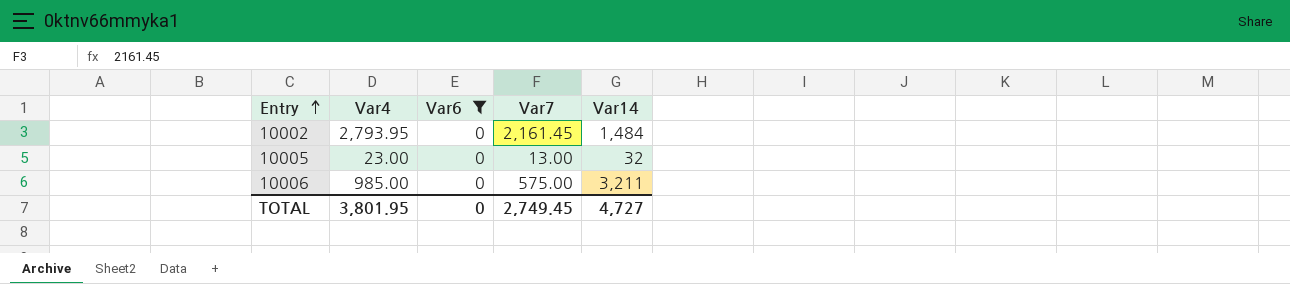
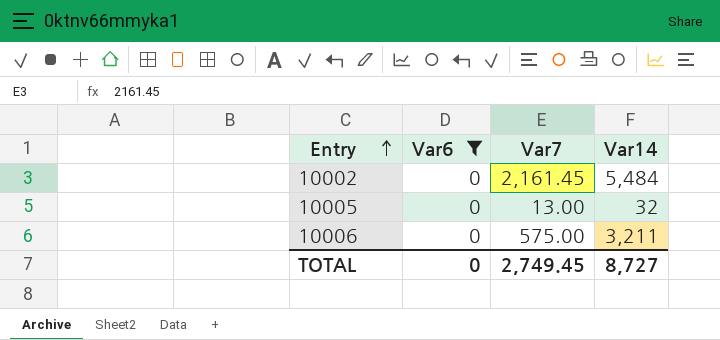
column Var4 | position: 2 -> none
10002 | Var14: 1,484 -> 5,484
TOTAL | Var14: 4,727 -> 8,727

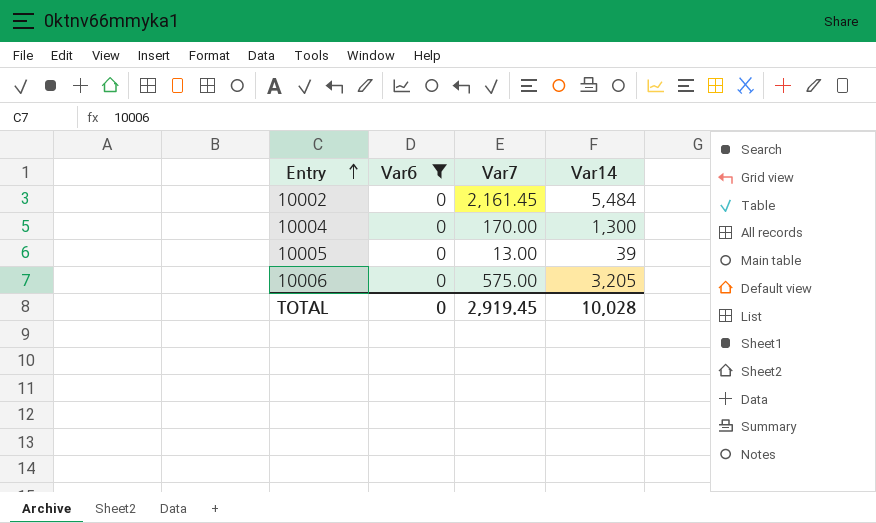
row 10004: none -> 0 | 170.00 | 1,300
10005 | Var14: 32 -> 39
10006 | Var14: 3,211 -> 3,205
TOTAL | Var7: 2,749.45 -> 2,919.45
TOTAL | Var14: 8,727 -> 10,028

